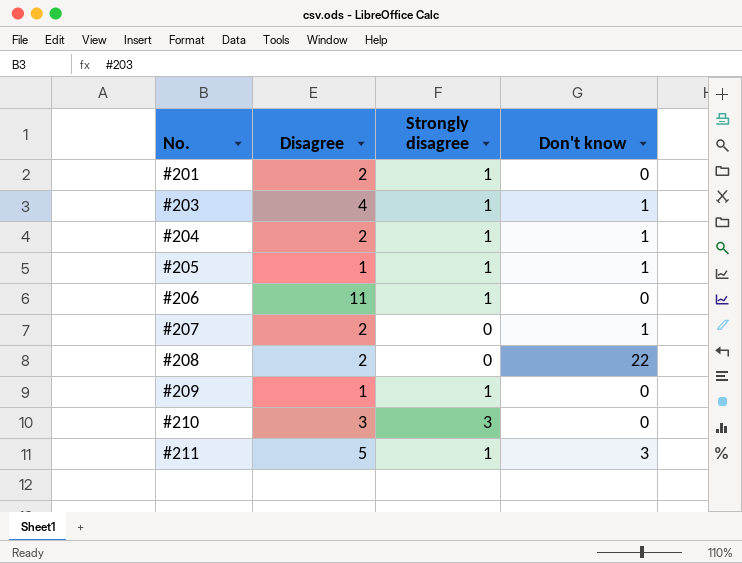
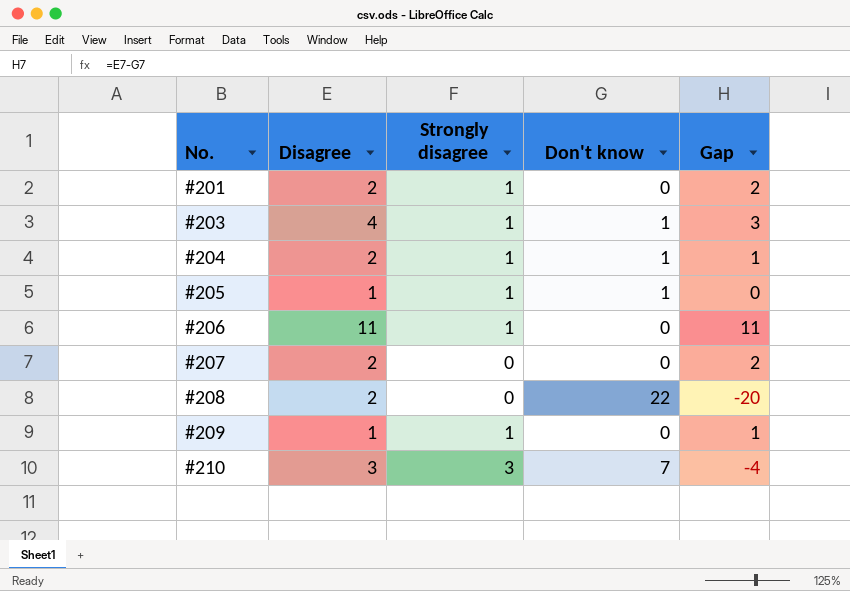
column Gap | formula: none -> [Disagree] - [Don't know]
row #211: 5 | 1 | 3 -> none
#207 | Don't know: 1 -> 0
#210 | Don't know: 0 -> 7

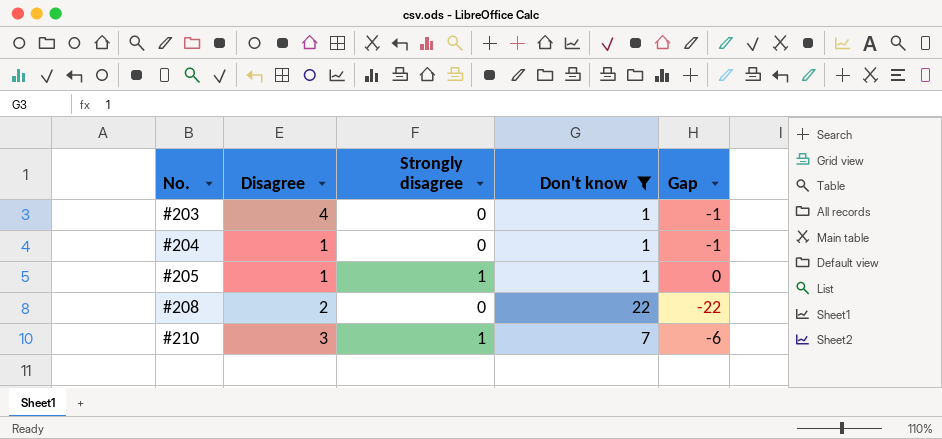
filter: none -> Don't know != 0
column Gap | formula: [Disagree] - [Don't know] -> [Strongly disagree] - [Don't know]
#203 | Strongly disagree: 1 -> 0
#204 | Disagree: 2 -> 1
#204 | Strongly disagree: 1 -> 0
#210 | Strongly disagree: 3 -> 1

